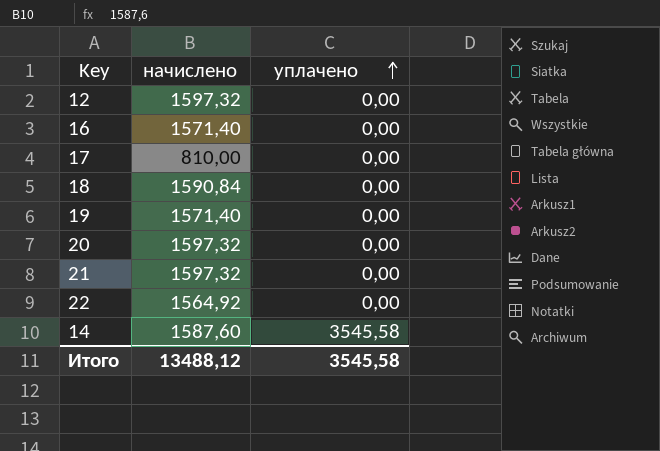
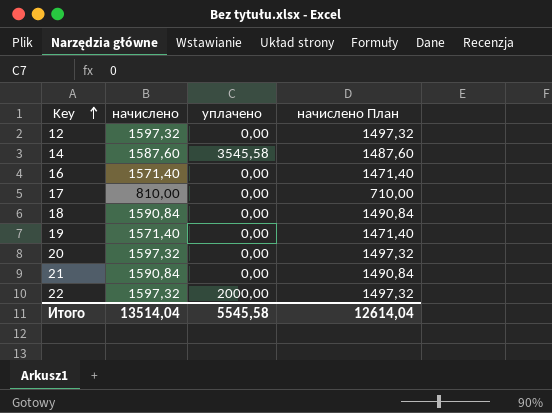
row order: уплачено ascending -> Key ascending
column начислено План | formula: none -> [начислено] - 100
21 | начислено: 1597,32 -> 1590,84
22 | начислено: 1564,92 -> 1597,32
22 | уплачено: 0,00 -> 2000,00
Итого | начислено: 13488,12 -> 13514,04
Итого | уплачено: 3545,58 -> 5545,58

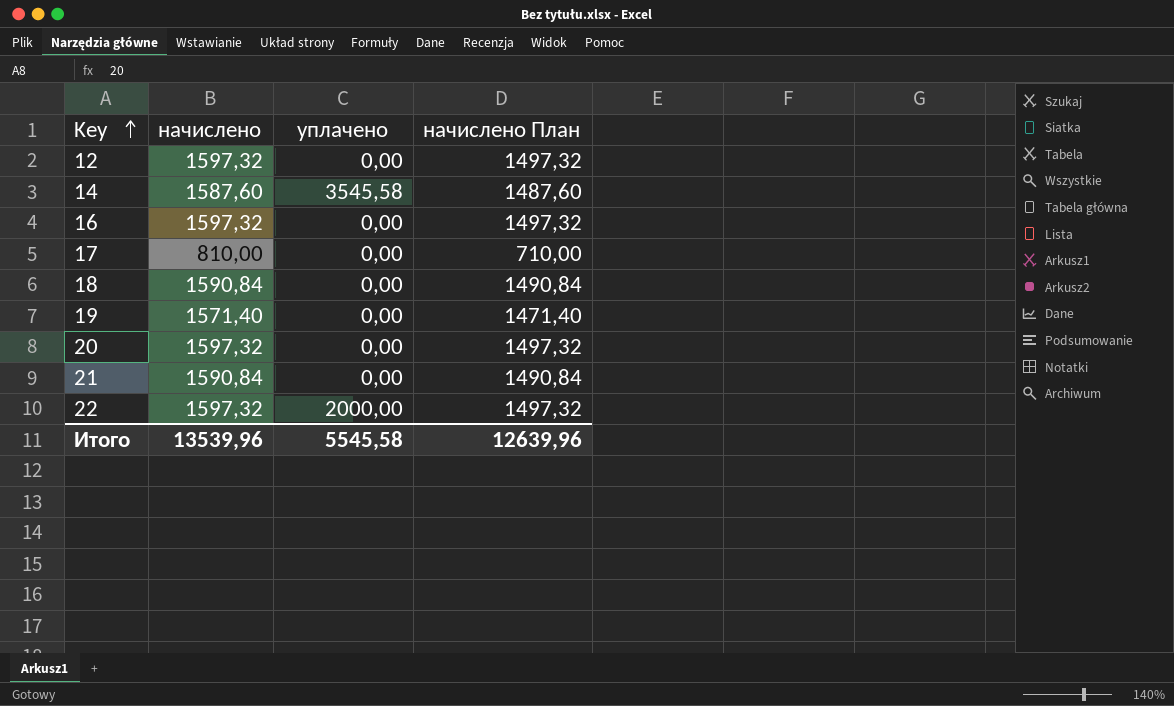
16 | начислено: 1571,40 -> 1597,32
16 | начислено План: 1471,40 -> 1497,32
Итого | начислено: 13514,04 -> 13539,96
Итого | начислено План: 12614,04 -> 12639,96

